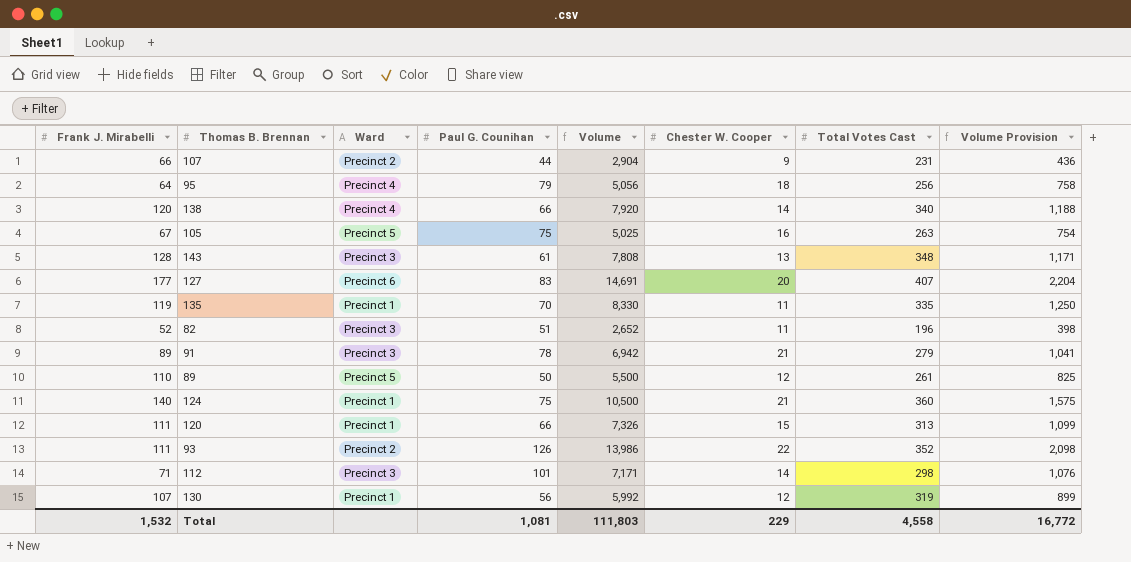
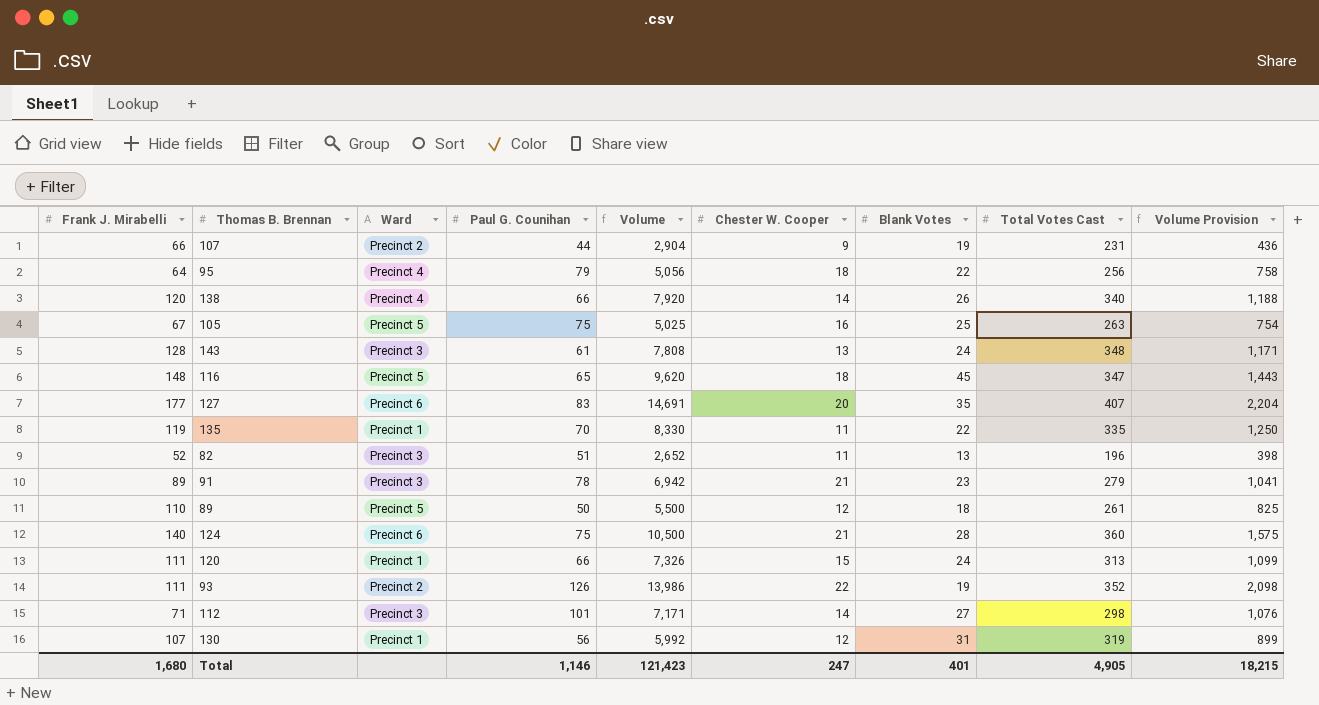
column Blank Votes | position: none -> 7
row 116: none -> 148 | Precinct 5 | 65 | 9,620 | 18 | 45 | 347 | 1,443
124 | Ward: Precinct 1 -> Precinct 6
Total | Frank J. Mirabelli: 1,532 -> 1,680
Total | Paul G. Counihan: 1,081 -> 1,146
Total | Volume: 111,803 -> 121,423
Total | Chester W. Cooper: 229 -> 247
Total | Total Votes Cast: 4,558 -> 4,905
Total | Volume Provision: 16,772 -> 18,215

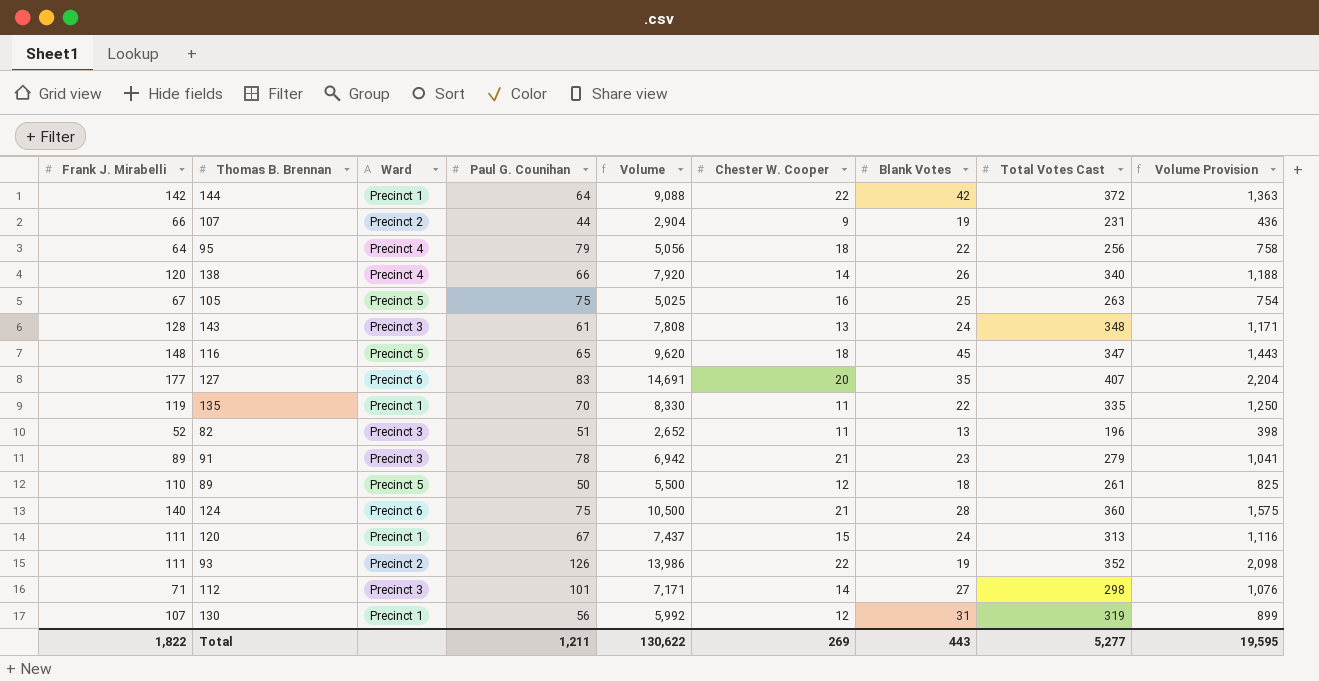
row 144: none -> 142 | Precinct 1 | 64 | 9,088 | 22 | 42 | 372 | 1,363
120 | Paul G. Counihan: 66 -> 67
120 | Volume: 7,326 -> 7,437
120 | Volume Provision: 1,099 -> 1,116
Total | Frank J. Mirabelli: 1,680 -> 1,822
Total | Paul G. Counihan: 1,146 -> 1,211
Total | Volume: 121,423 -> 130,622
Total | Chester W. Cooper: 247 -> 269
Total | Blank Votes: 401 -> 443
Total | Total Votes Cast: 4,905 -> 5,277
Total | Volume Provision: 18,215 -> 19,595

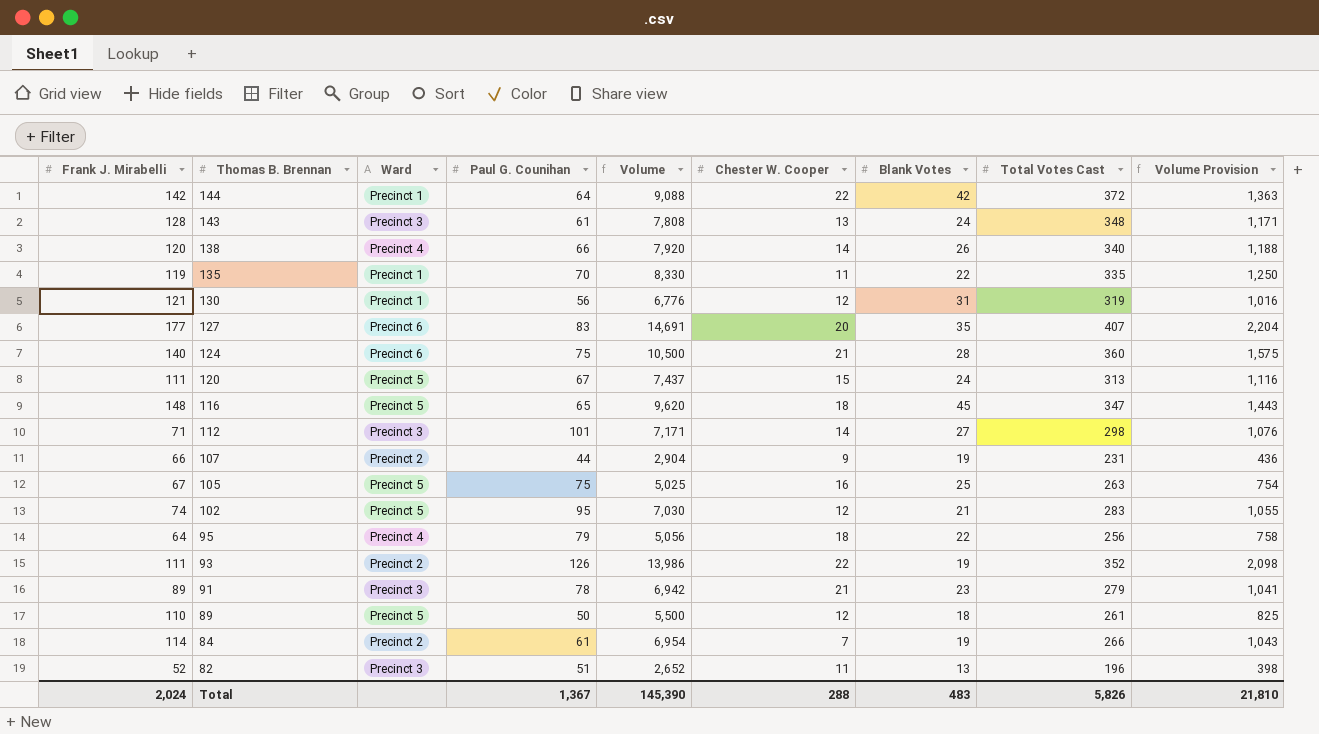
row order: none -> Thomas B. Brennan descending
130 | Frank J. Mirabelli: 107 -> 121
130 | Volume: 5,992 -> 6,776
130 | Volume Provision: 899 -> 1,016
120 | Ward: Precinct 1 -> Precinct 5
row 102: none -> 74 | Precinct 5 | 95 | 7,030 | 12 | 21 | 283 | 1,055
row 84: none -> 114 | Precinct 2 | 61 | 6,954 | 7 | 19 | 266 | 1,043
Total | Frank J. Mirabelli: 1,822 -> 2,024
Total | Paul G. Counihan: 1,211 -> 1,367
Total | Volume: 130,622 -> 145,390
Total | Chester W. Cooper: 269 -> 288
Total | Blank Votes: 443 -> 483
Total | Total Votes Cast: 5,277 -> 5,826
Total | Volume Provision: 19,595 -> 21,810

